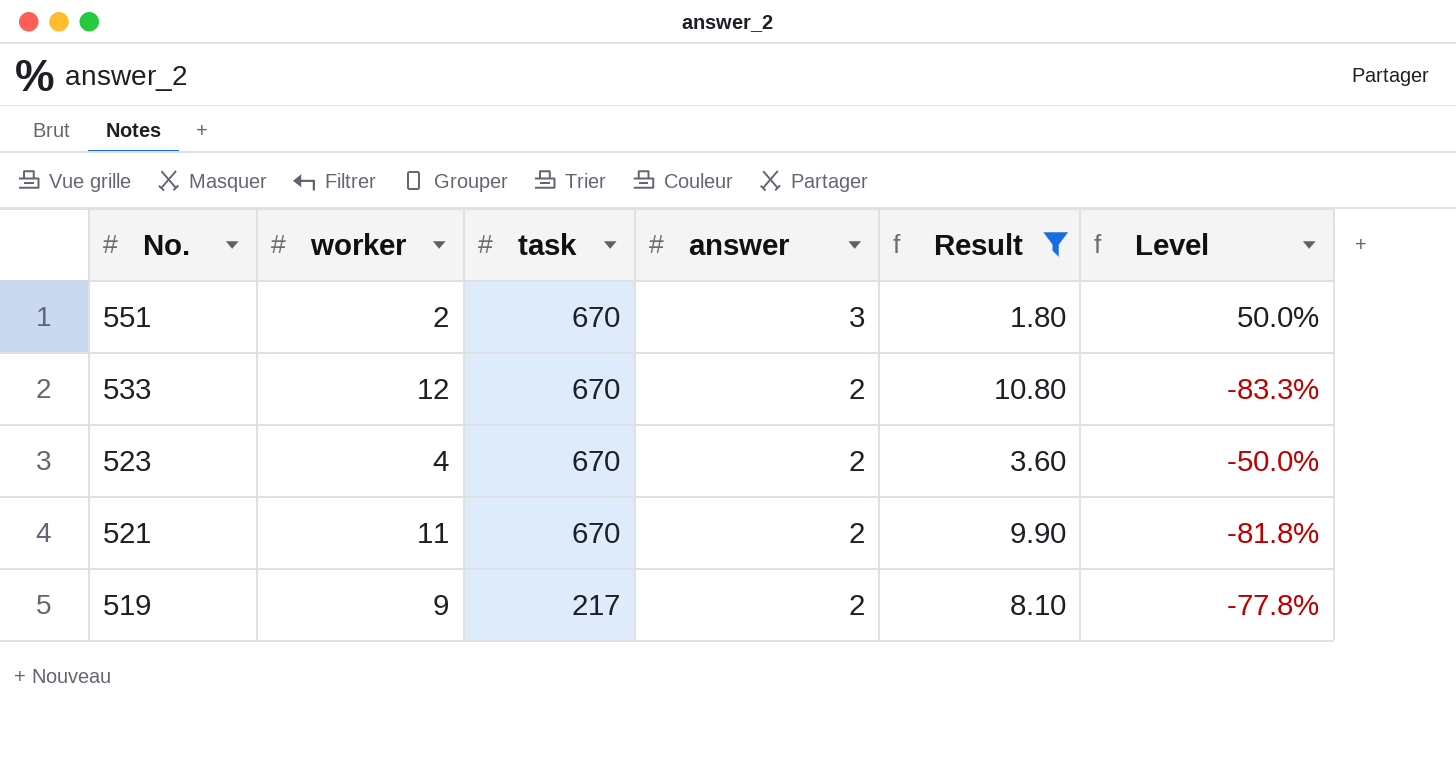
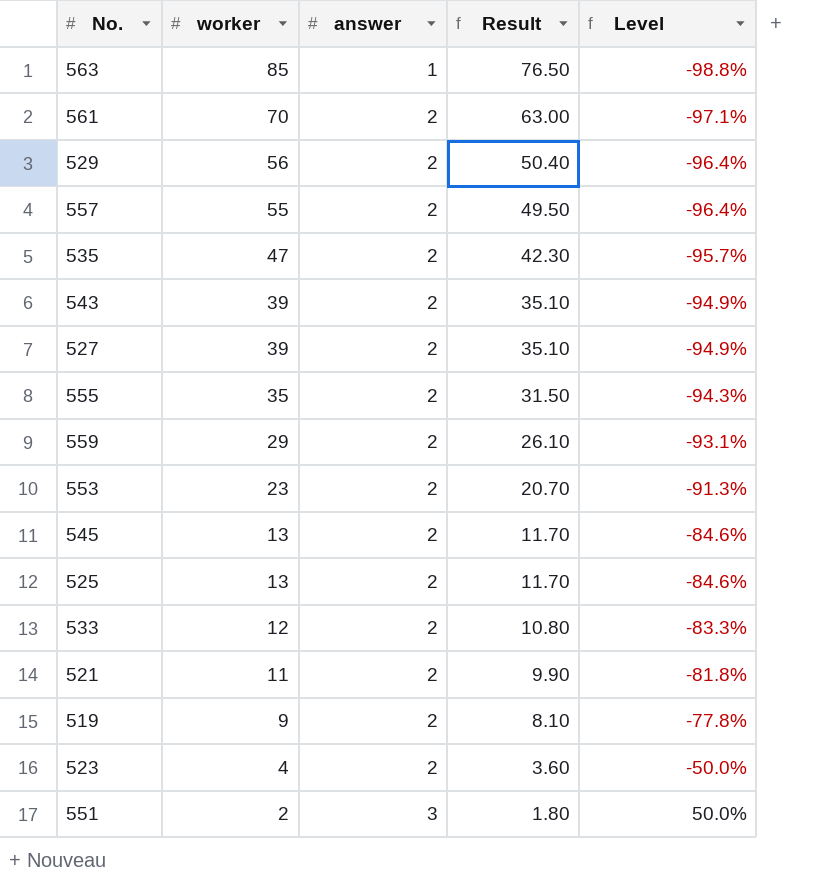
filter: Result <= 10.80 -> none
row order: No. descending -> worker descending
column task | position: 3 -> none

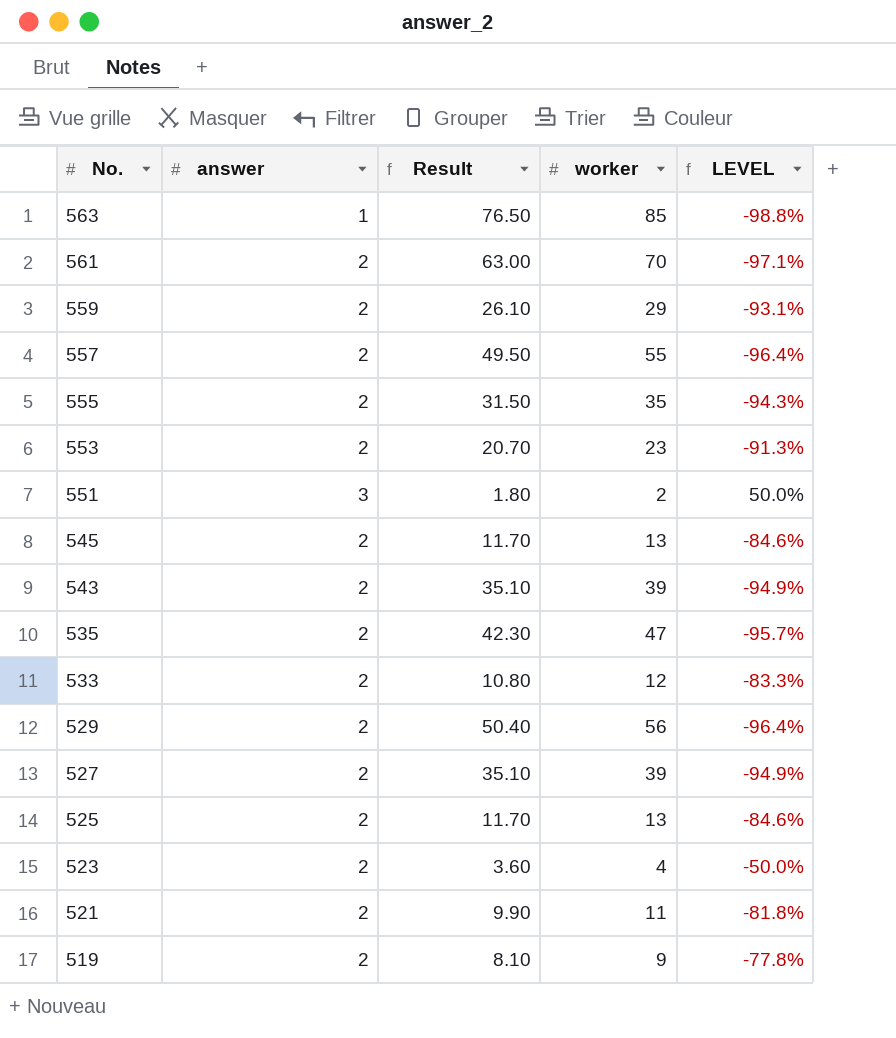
row order: worker descending -> No. descending
column worker | position: 2 -> 4
column name: Level -> LEVEL

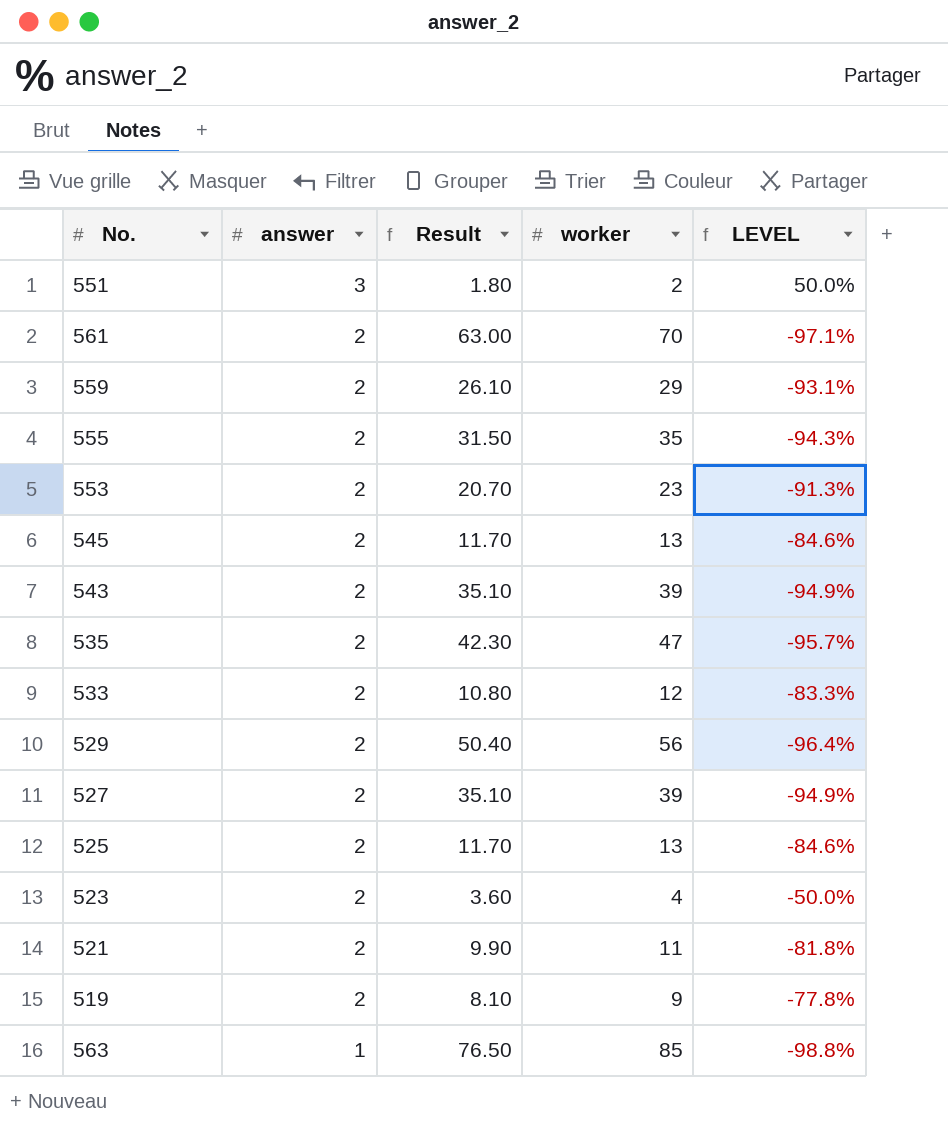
row order: No. descending -> answer descending
row 557: 2 | 49.50 | 55 | -96.4% -> none

